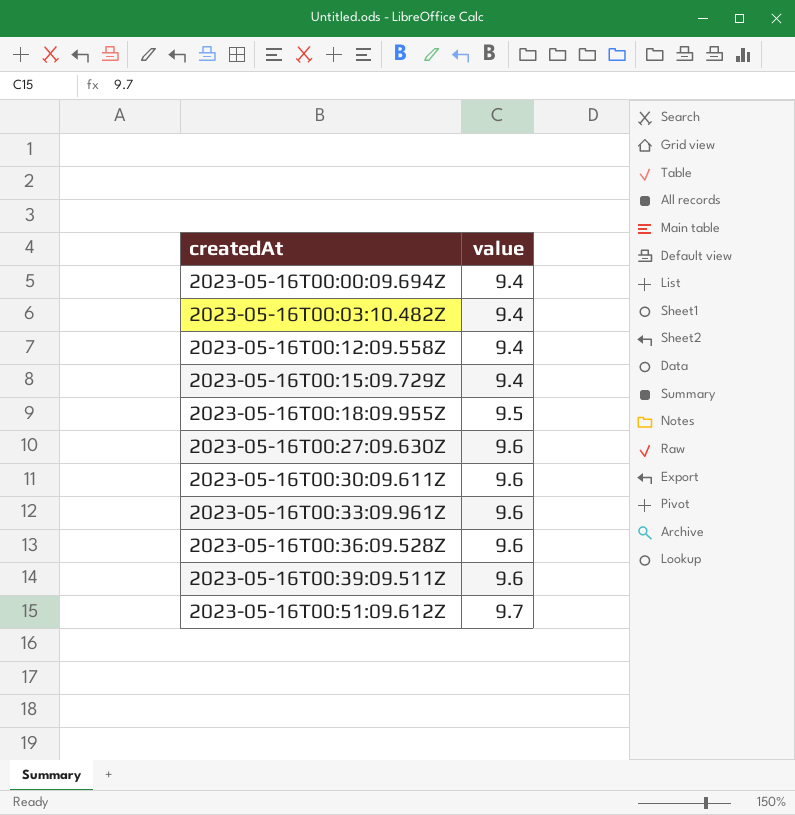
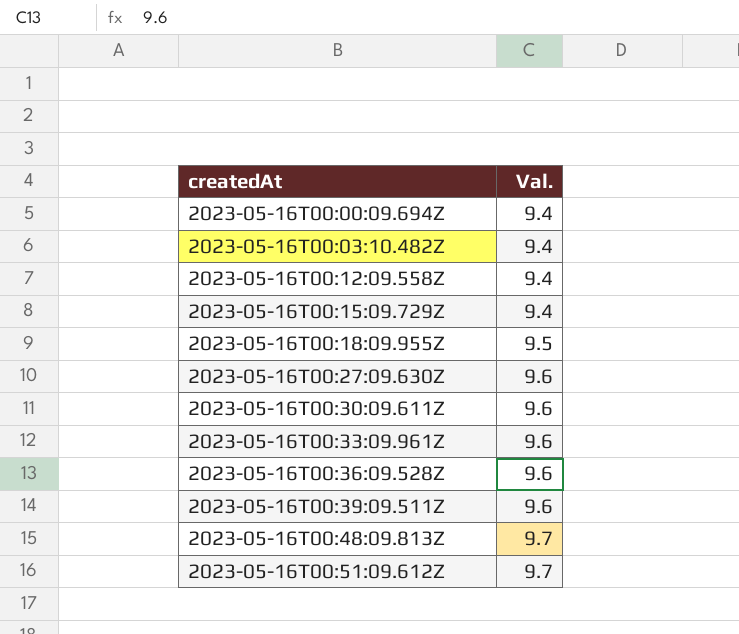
column name: value -> Val.
row 2023-05-16T00:48:09.813Z: none -> 9.7

